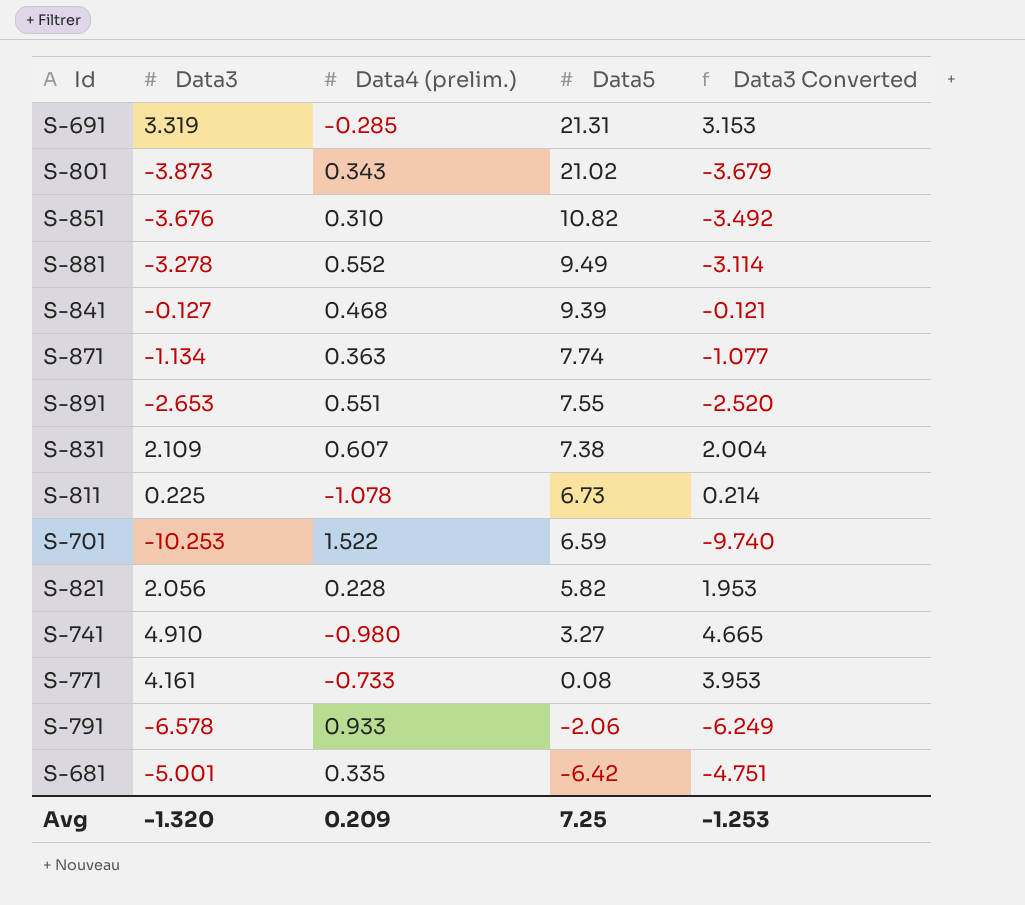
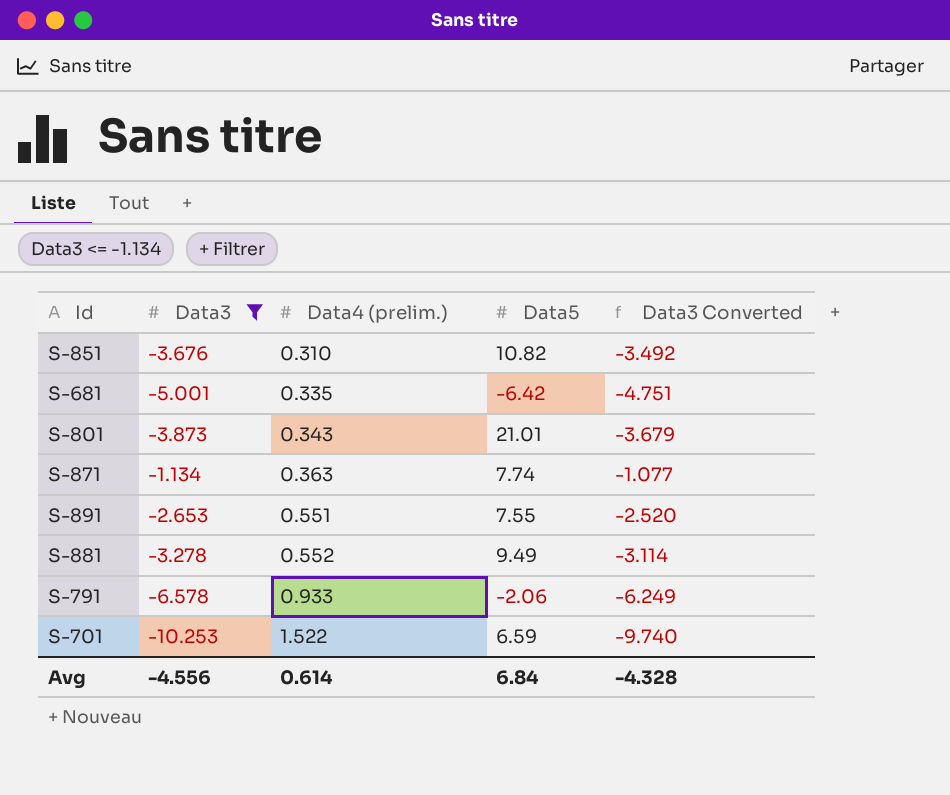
filter: none -> Data3 <= -1.134
row order: Data5 descending -> Data4 (prelim.) ascending
S-801 | Data5: 21.02 -> 21.01
Avg | Data3: -1.320 -> -4.556
Avg | Data4 (prelim.): 0.209 -> 0.614
Avg | Data5: 7.25 -> 6.84
Avg | Data3 Converted: -1.253 -> -4.328

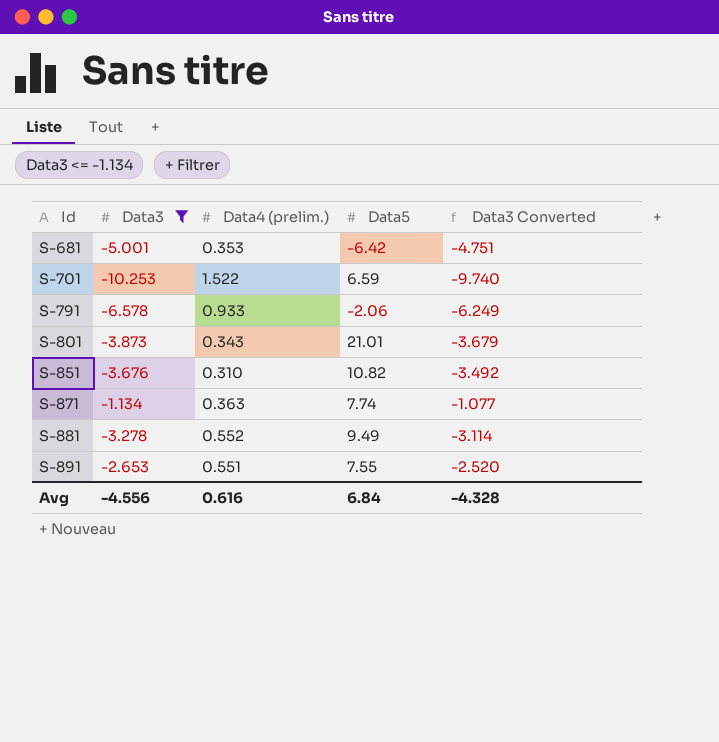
row order: Data4 (prelim.) ascending -> Id ascending
S-681 | Data4 (prelim.): 0.335 -> 0.353
Avg | Data4 (prelim.): 0.614 -> 0.616

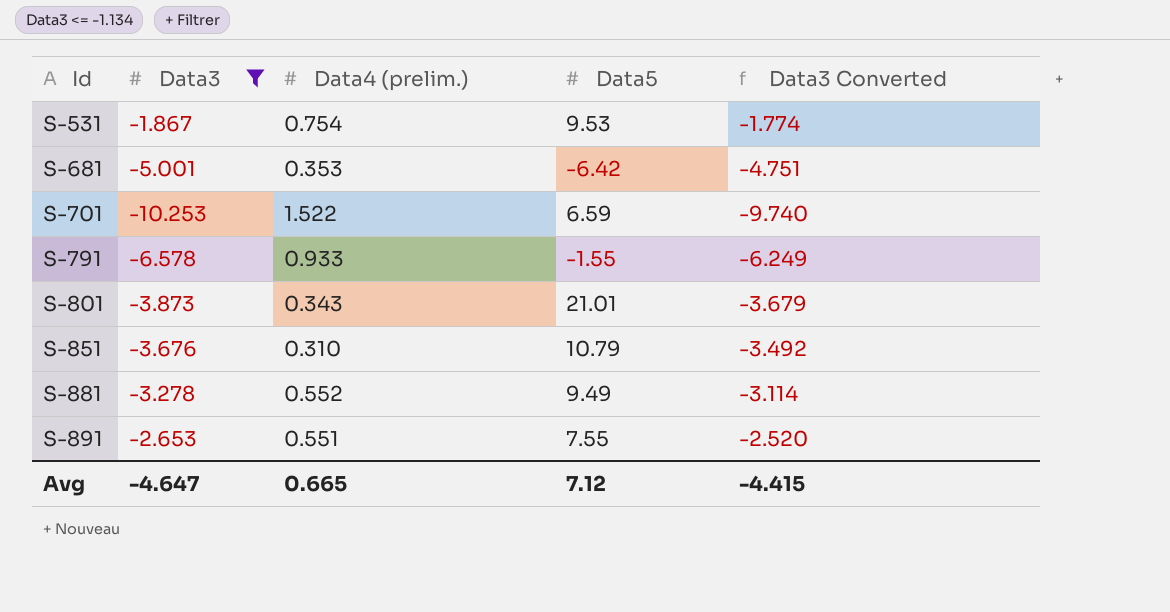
row S-871: -1.134 | 0.363 | 7.74 | -1.077 -> none
row S-531: none -> -1.867 | 0.754 | 9.53 | -1.774
S-791 | Data5: -2.06 -> -1.55
S-851 | Data5: 10.82 -> 10.79
Avg | Data3: -4.556 -> -4.647
Avg | Data4 (prelim.): 0.616 -> 0.665
Avg | Data5: 6.84 -> 7.12
Avg | Data3 Converted: -4.328 -> -4.415

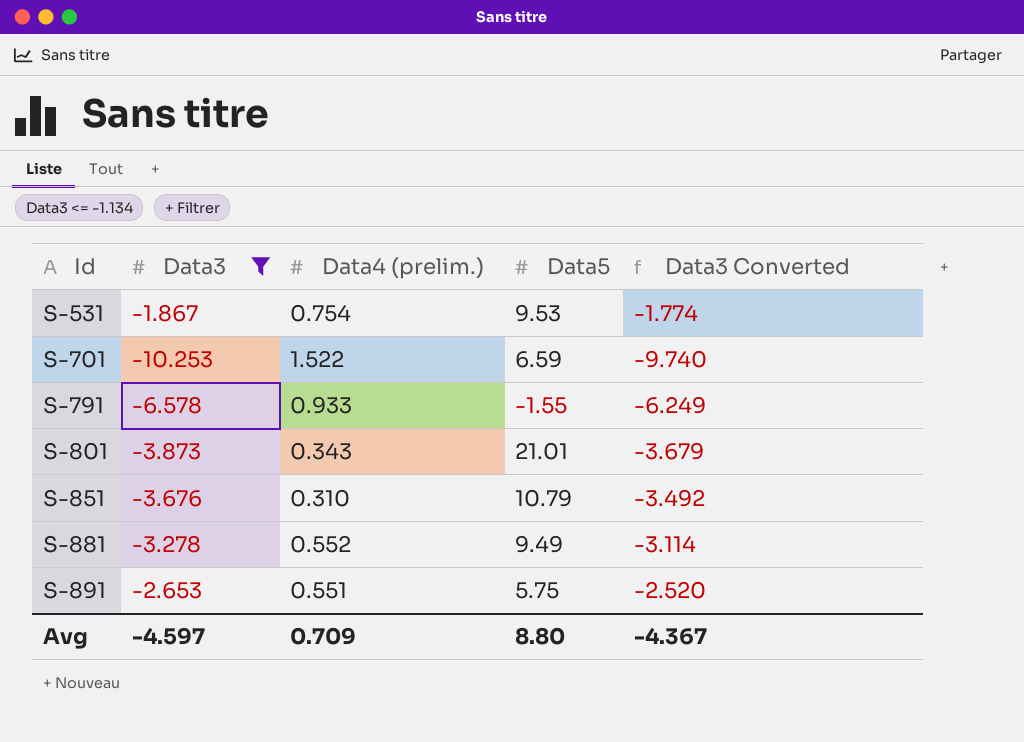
row S-681: -5.001 | 0.353 | -6.42 | -4.751 -> none
S-891 | Data5: 7.55 -> 5.75
Avg | Data3: -4.647 -> -4.597
Avg | Data4 (prelim.): 0.665 -> 0.709
Avg | Data5: 7.12 -> 8.80
Avg | Data3 Converted: -4.415 -> -4.367

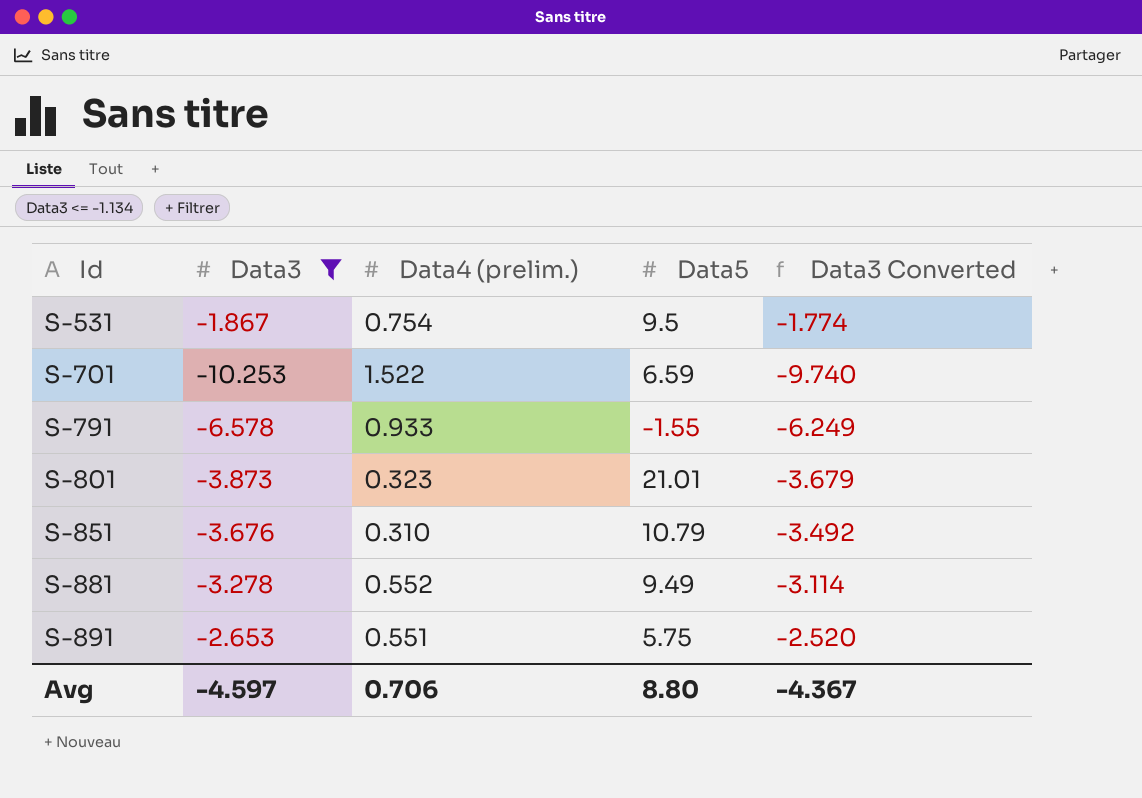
S-531 | Data5: 9.53 -> 9.5
S-801 | Data4 (prelim.): 0.343 -> 0.323
Avg | Data4 (prelim.): 0.709 -> 0.706

